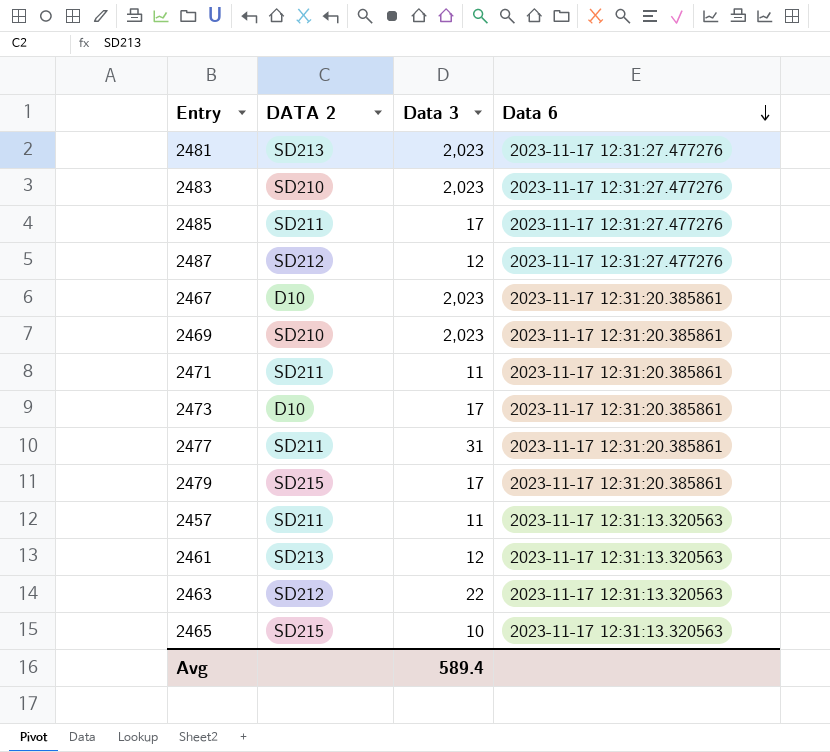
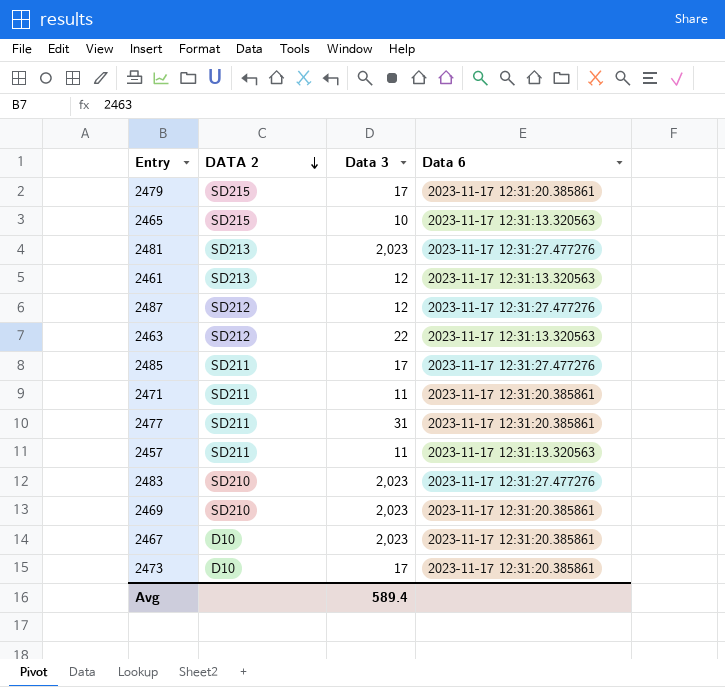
row order: Data 6 descending -> DATA 2 descending

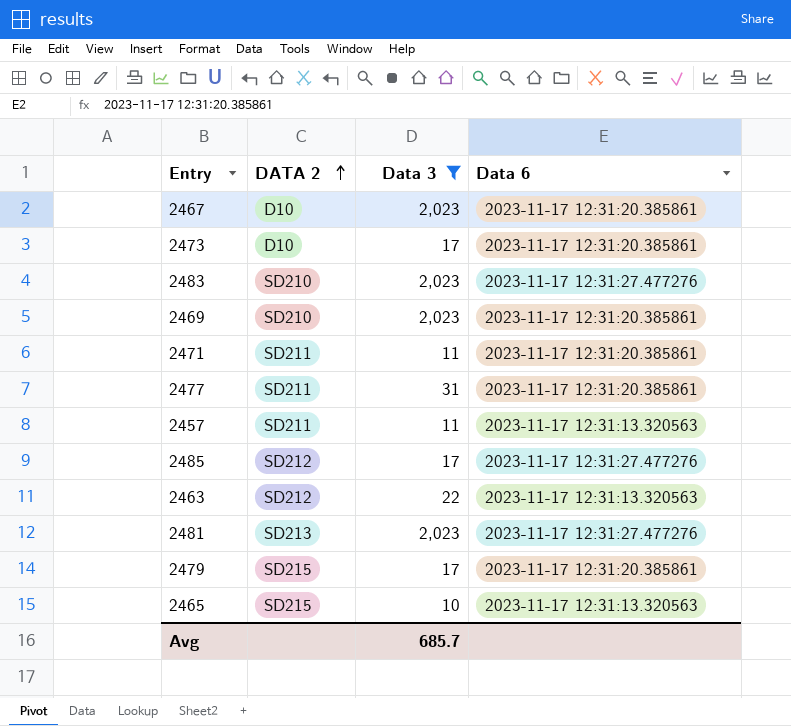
filter: none -> Data 3 != 12
row order: DATA 2 descending -> DATA 2 ascending
2485 | DATA 2: SD211 -> SD212
Avg | Data 3: 589.4 -> 685.7

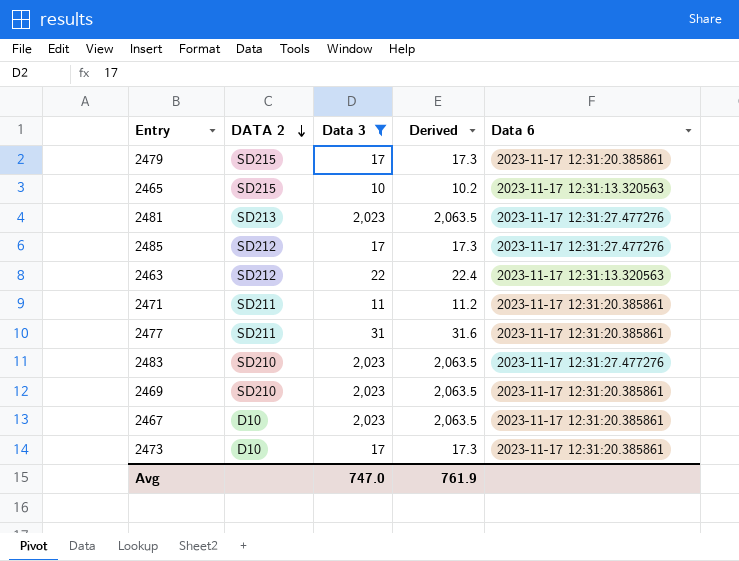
row order: DATA 2 ascending -> DATA 2 descending
column Derived | formula: none -> [Data 3] * 1.02
row 2457: SD211 | 11 | 2023-11-17 12:31:13.320563 -> none
Avg | Data 3: 685.7 -> 747.0

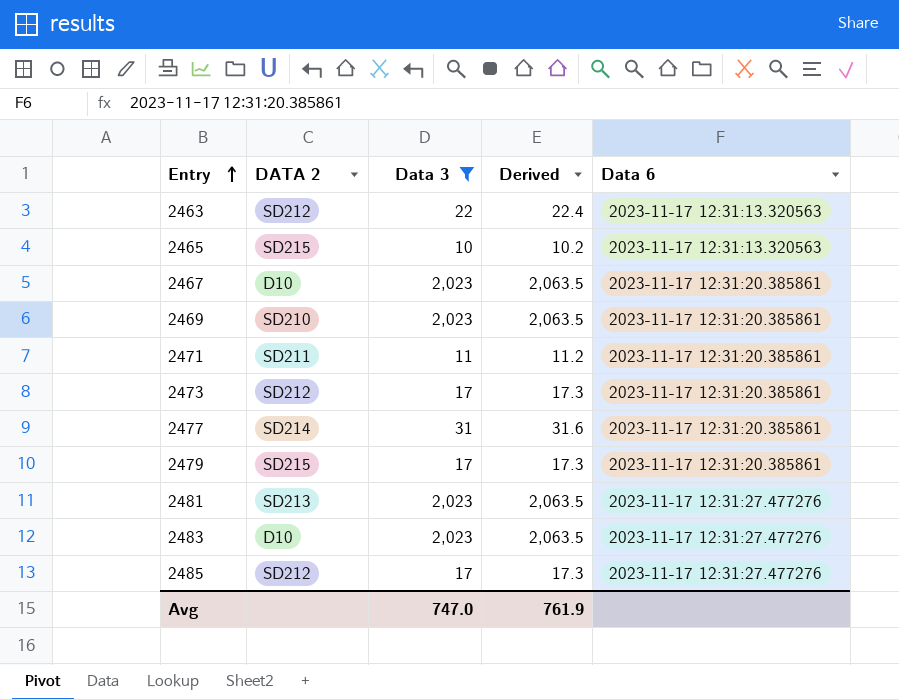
row order: DATA 2 descending -> Entry ascending
2473 | DATA 2: D10 -> SD212
2477 | DATA 2: SD211 -> SD214
2483 | DATA 2: SD210 -> D10

